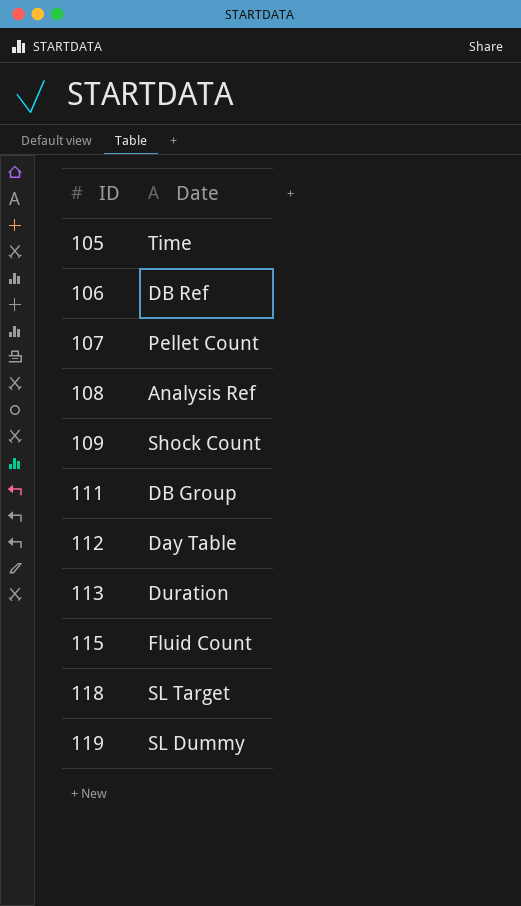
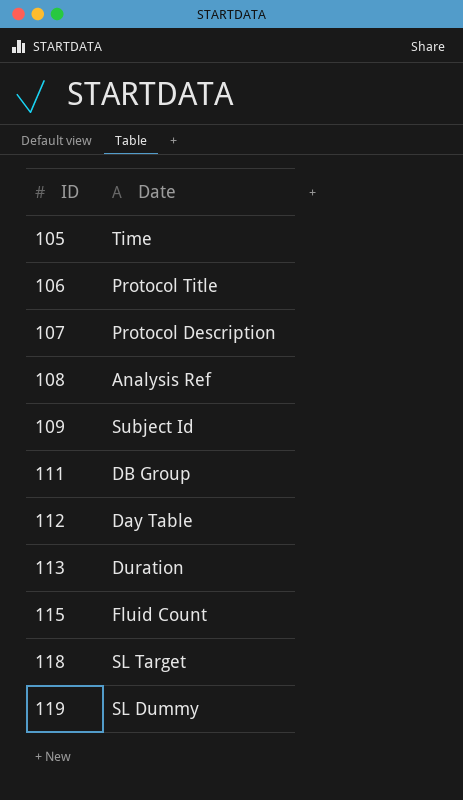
106 | Date: DB Ref -> Protocol Title
107 | Date: Pellet Count -> Protocol Description
109 | Date: Shock Count -> Subject Id

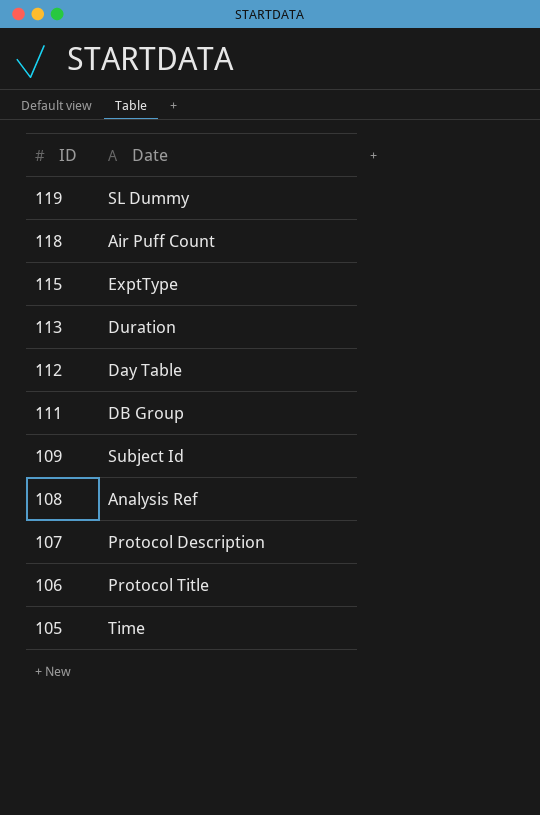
row order: ID ascending -> ID descending
118 | Date: SL Target -> Air Puff Count
115 | Date: Fluid Count -> ExptType

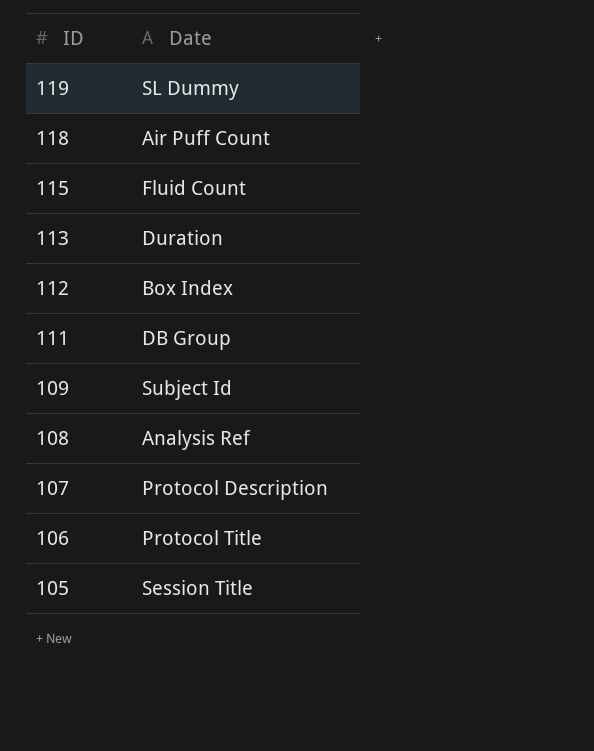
115 | Date: ExptType -> Fluid Count
112 | Date: Day Table -> Box Index
105 | Date: Time -> Session Title

